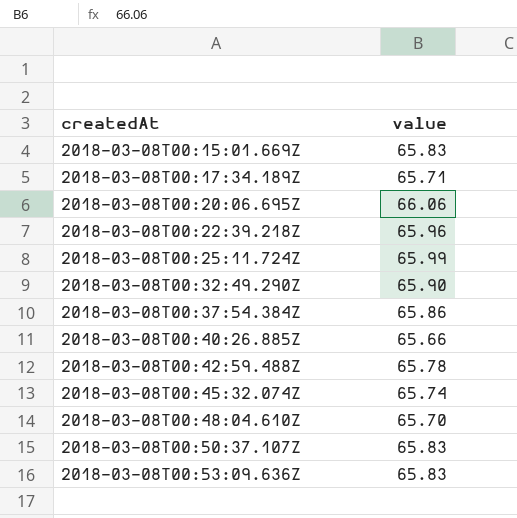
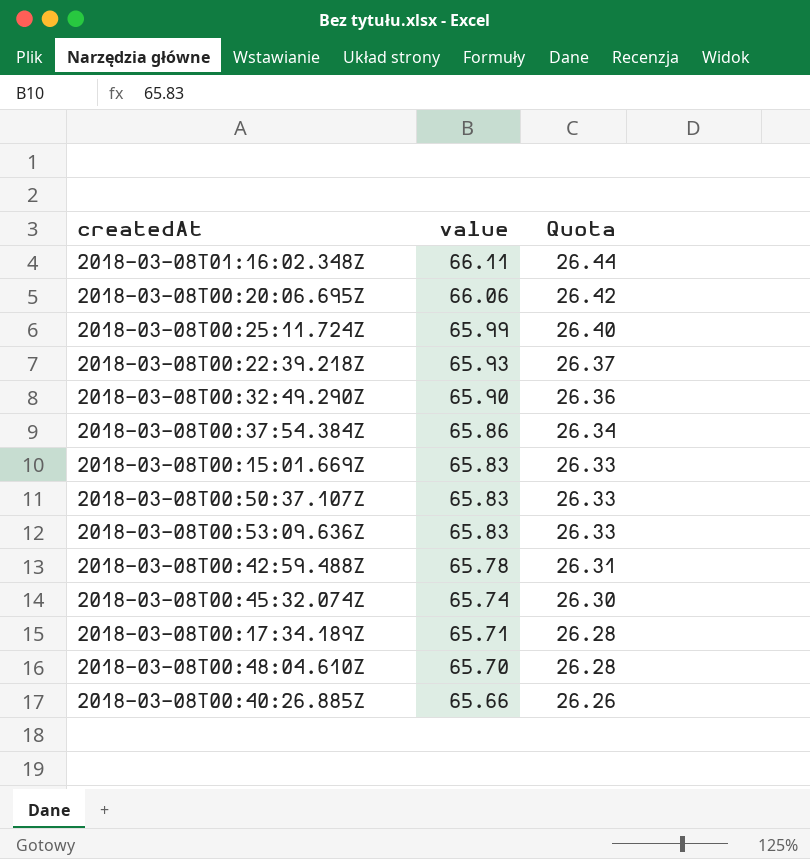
row order: createdAt ascending -> value descending
column Quota | formula: none -> [value] * 0.4
row 2018-03-08T01:16:02.348Z: none -> 66.11 | 26.44
2018-03-08T00:22:39.218Z | value: 65.96 -> 65.93

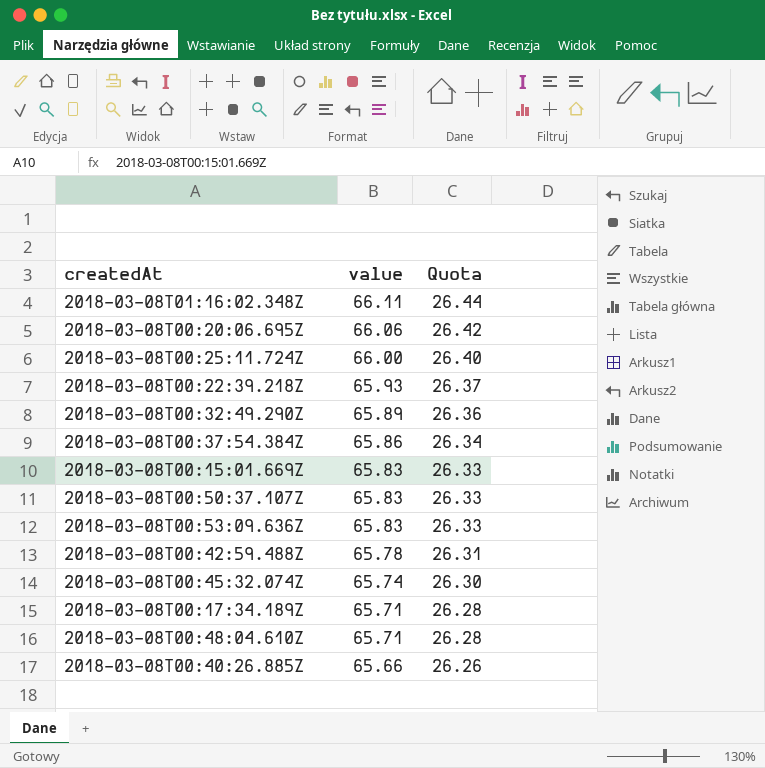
2018-03-08T00:25:11.724Z | value: 65.99 -> 66.00
2018-03-08T00:32:49.290Z | value: 65.90 -> 65.89
2018-03-08T00:48:04.610Z | value: 65.70 -> 65.71

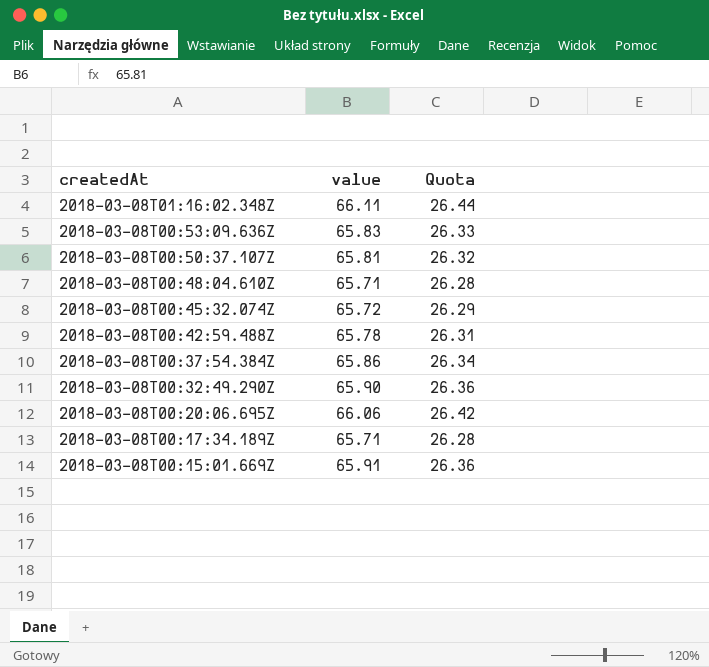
row order: value descending -> createdAt descending
row 2018-03-08T00:25:11.724Z: 66.00 | 26.40 -> none
row 2018-03-08T00:22:39.218Z: 65.93 | 26.37 -> none
row 2018-03-08T00:40:26.885Z: 65.66 | 26.26 -> none
2018-03-08T00:50:37.107Z | value: 65.83 -> 65.81
2018-03-08T00:50:37.107Z | Quota: 26.33 -> 26.32
2018-03-08T00:45:32.074Z | value: 65.74 -> 65.72
2018-03-08T00:45:32.074Z | Quota: 26.30 -> 26.29
2018-03-08T00:32:49.290Z | value: 65.89 -> 65.90
2018-03-08T00:15:01.669Z | value: 65.83 -> 65.91
2018-03-08T00:15:01.669Z | Quota: 26.33 -> 26.36

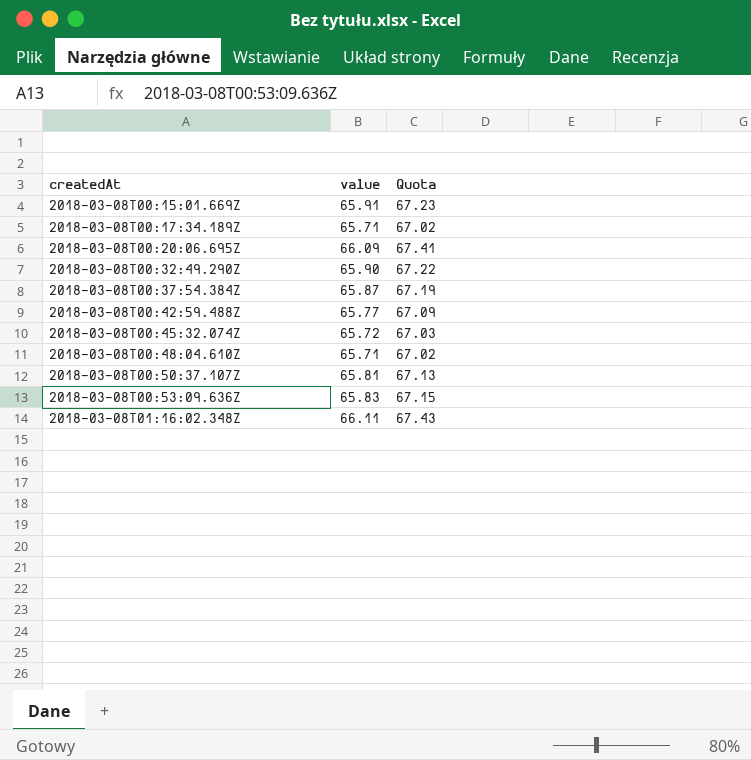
row order: createdAt descending -> createdAt ascending
column Quota | formula: [value] * 0.4 -> [value] * 1.02
2018-03-08T00:20:06.695Z | value: 66.06 -> 66.09
2018-03-08T00:37:54.384Z | value: 65.86 -> 65.87
2018-03-08T00:42:59.488Z | value: 65.78 -> 65.77

